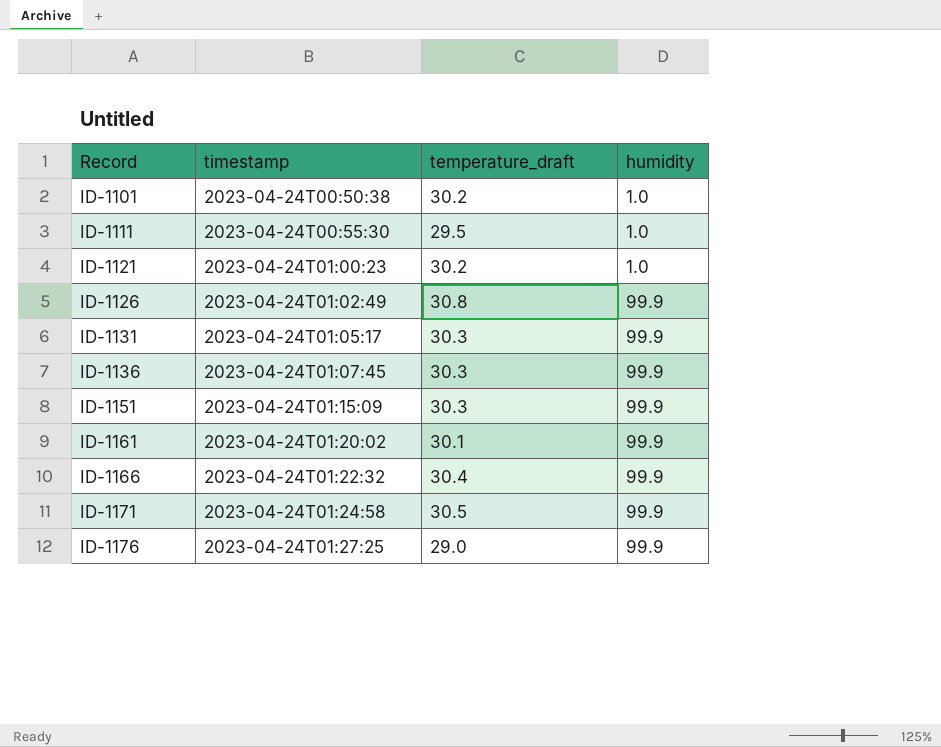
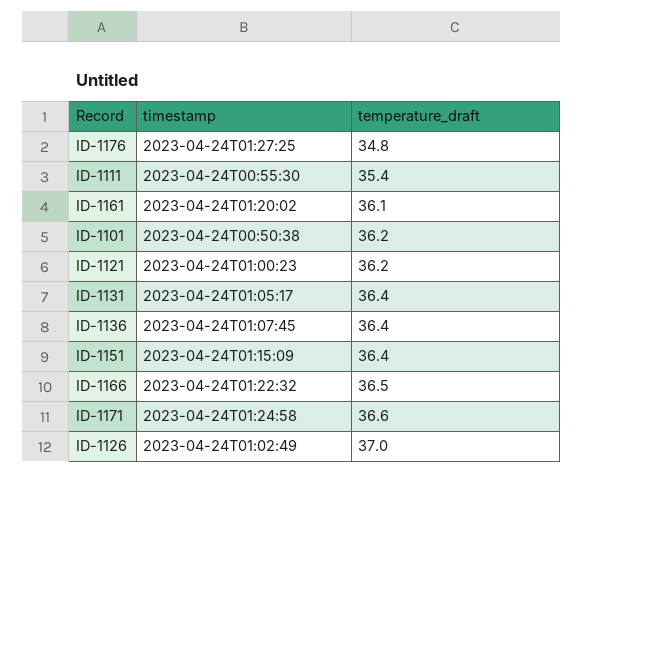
row order: Record ascending -> temperature_draft ascending
column humidity | position: 4 -> none
ID-1176 | temperature_draft: 29.0 -> 34.8
ID-1111 | temperature_draft: 29.5 -> 35.4
ID-1161 | temperature_draft: 30.1 -> 36.1
ID-1101 | temperature_draft: 30.2 -> 36.2
ID-1121 | temperature_draft: 30.2 -> 36.2
ID-1131 | temperature_draft: 30.3 -> 36.4
ID-1136 | temperature_draft: 30.3 -> 36.4
ID-1151 | temperature_draft: 30.3 -> 36.4
ID-1166 | temperature_draft: 30.4 -> 36.5
ID-1171 | temperature_draft: 30.5 -> 36.6
ID-1126 | temperature_draft: 30.8 -> 37.0

